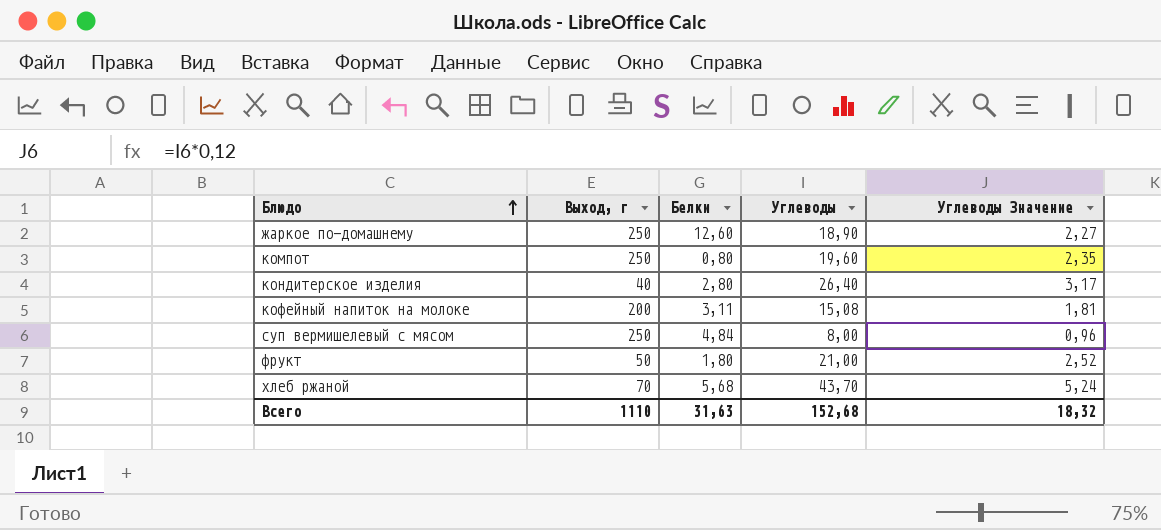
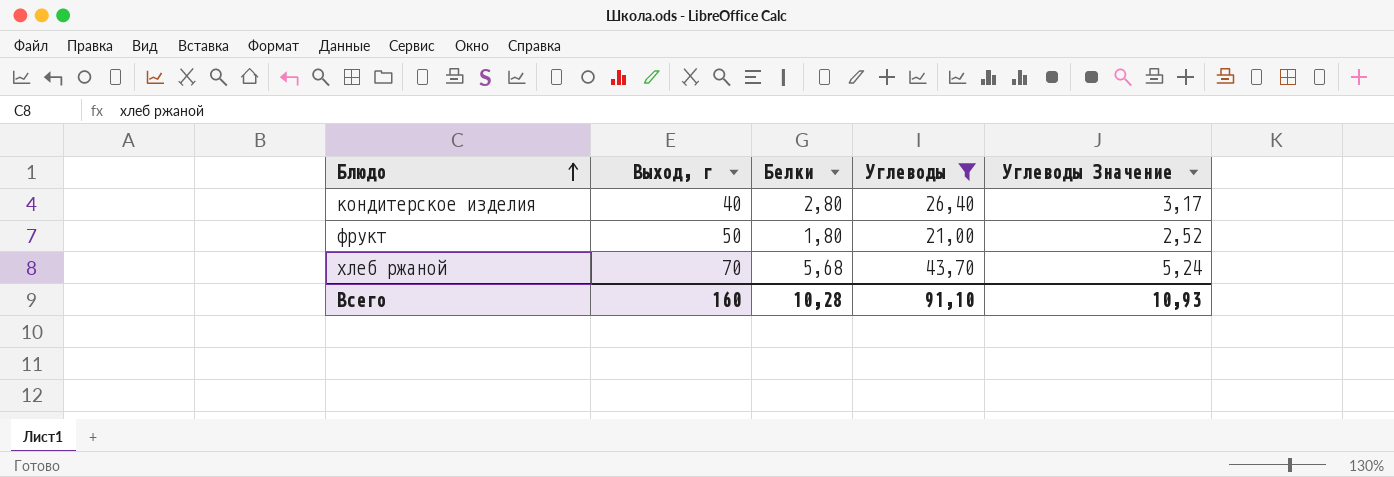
filter: none -> Углеводы >= 21,00
Всего | Выход, г: 1110 -> 160
Всего | Белки: 31,63 -> 10,28
Всего | Углеводы: 152,68 -> 91,10
Всего | Углеводы Значение: 18,32 -> 10,93

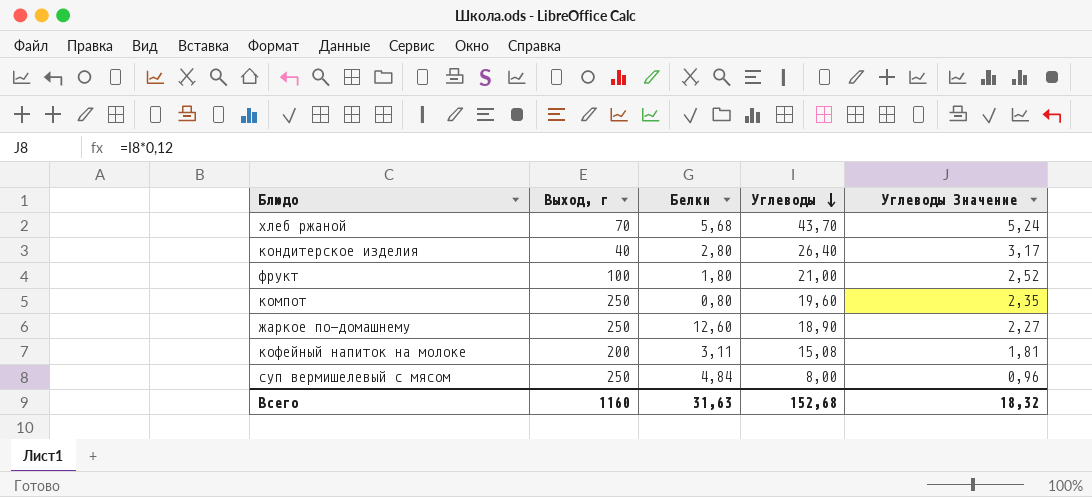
filter: Углеводы >= 21,00 -> none
row order: Блюдо ascending -> Углеводы descending
фрукт | Выход, г: 50 -> 100
Всего | Выход, г: 160 -> 1160
Всего | Белки: 10,28 -> 31,63
Всего | Углеводы: 91,10 -> 152,68
Всего | Углеводы Значение: 10,93 -> 18,32

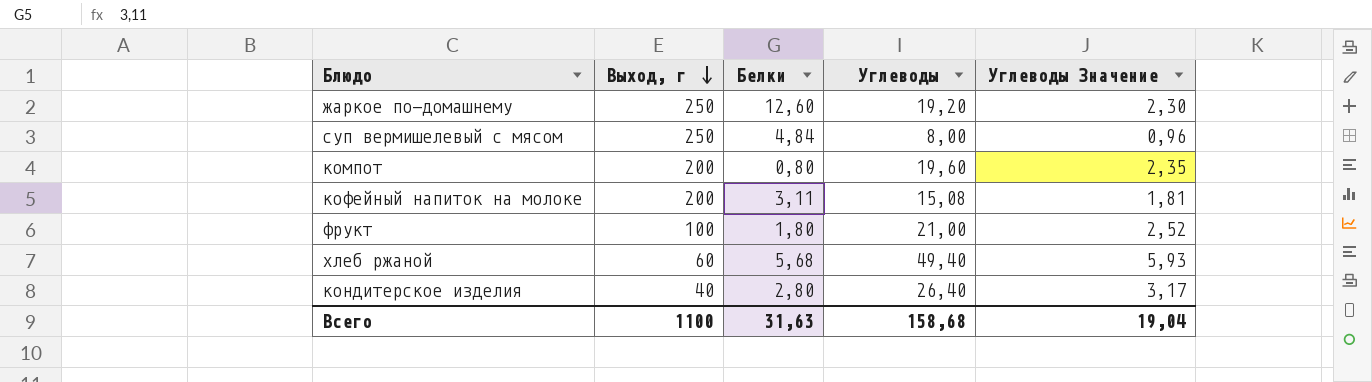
row order: Углеводы descending -> Выход, г descending
жаркое по-домашнему | Углеводы: 18,90 -> 19,20
жаркое по-домашнему | Углеводы Значение: 2,27 -> 2,30
компот | Выход, г: 250 -> 200
хлеб ржаной | Выход, г: 70 -> 60
хлеб ржаной | Углеводы: 43,70 -> 49,40
хлеб ржаной | Углеводы Значение: 5,24 -> 5,93
Всего | Выход, г: 1160 -> 1100
Всего | Углеводы: 152,68 -> 158,68
Всего | Углеводы Значение: 18,32 -> 19,04

